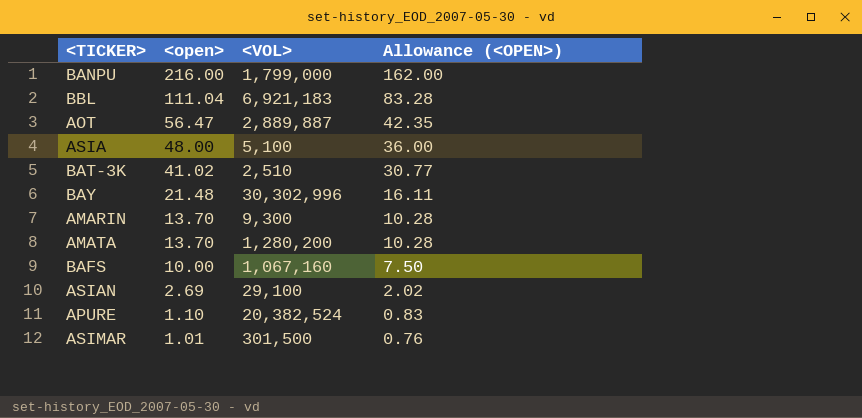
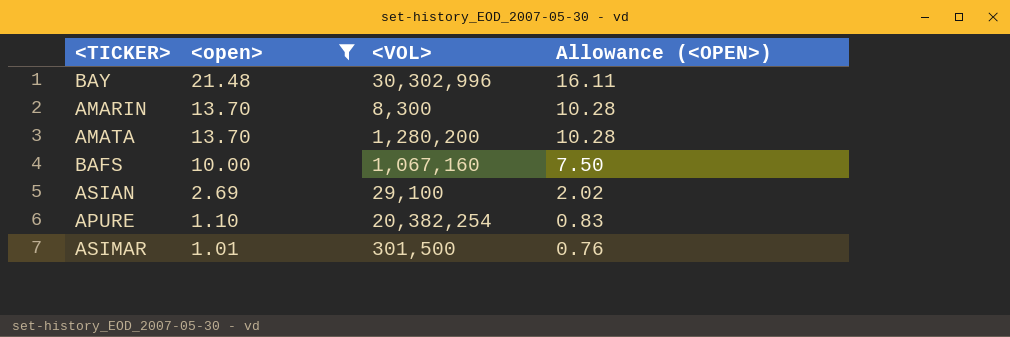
filter: none -> <open> <= 21.48
AMARIN | <VOL>: 9,300 -> 8,300
APURE | <VOL>: 20,382,524 -> 20,382,254

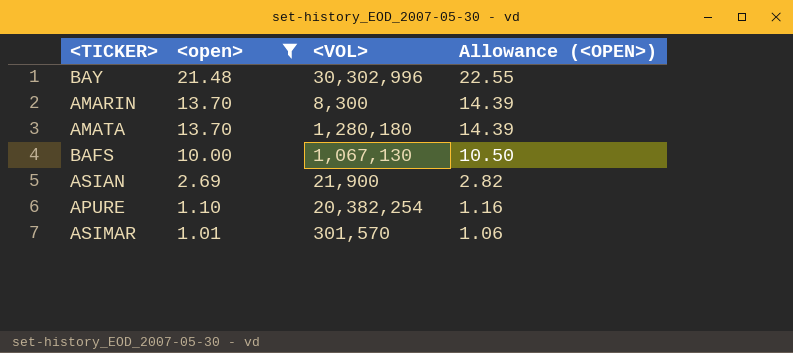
column Allowance (<OPEN>) | formula: [<open>] * 0.75 -> [<open>] * 1.05
AMATA | <VOL>: 1,280,200 -> 1,280,180
BAFS | <VOL>: 1,067,160 -> 1,067,130
ASIAN | <VOL>: 29,100 -> 21,900
ASIMAR | <VOL>: 301,500 -> 301,570

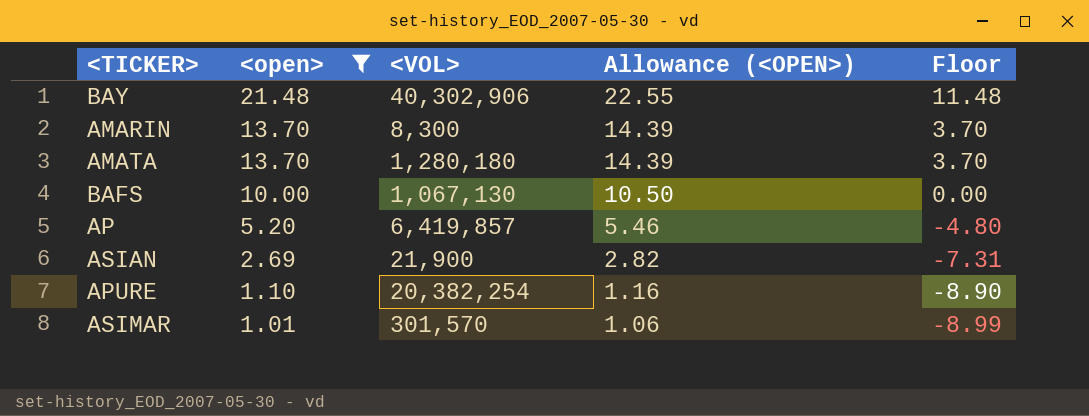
column Floor | formula: none -> [<open>] - 10
BAY | <VOL>: 30,302,996 -> 40,302,906
row AP: none -> 5.20 | 6,419,857 | 5.46 | -4.80

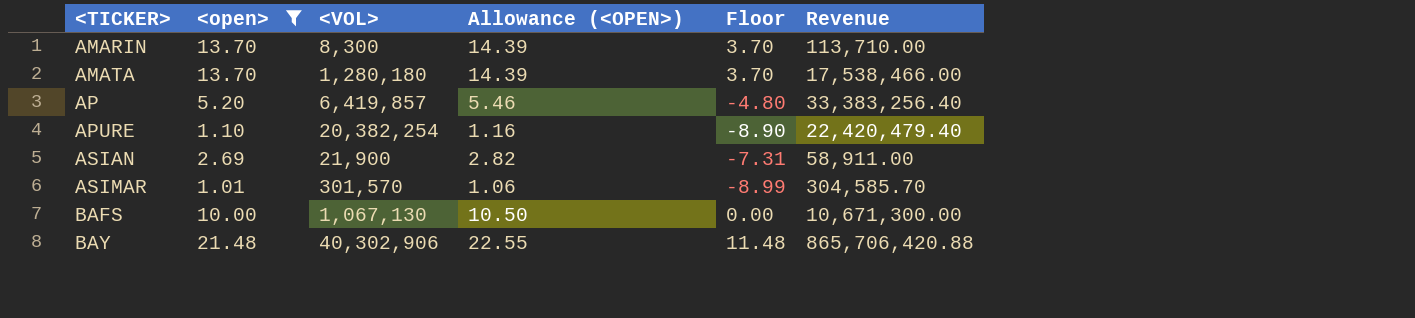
row order: <open> descending -> <TICKER> ascending
column Revenue | formula: none -> [<open>] * [<VOL>]

